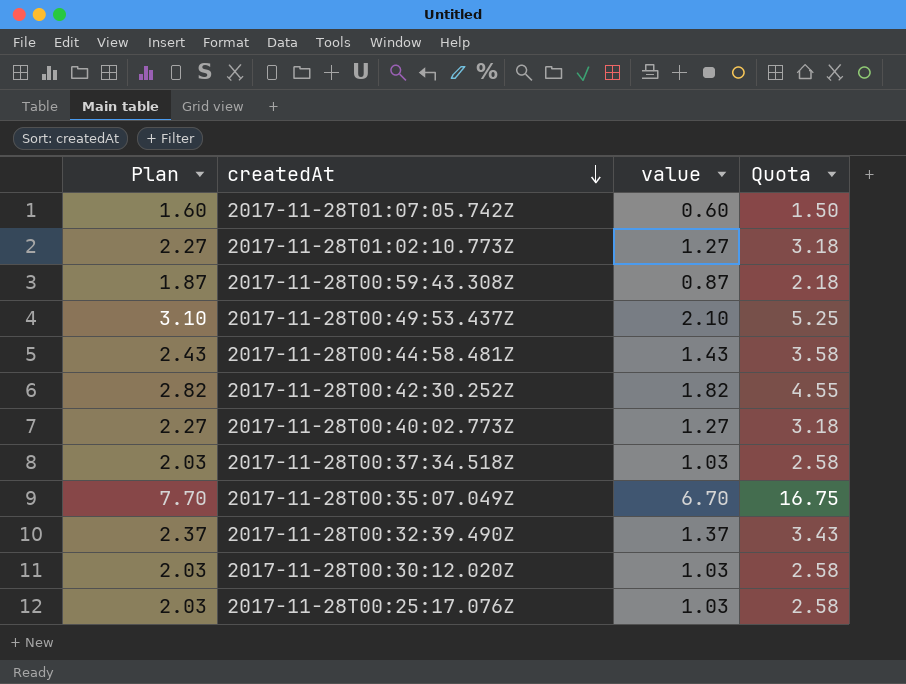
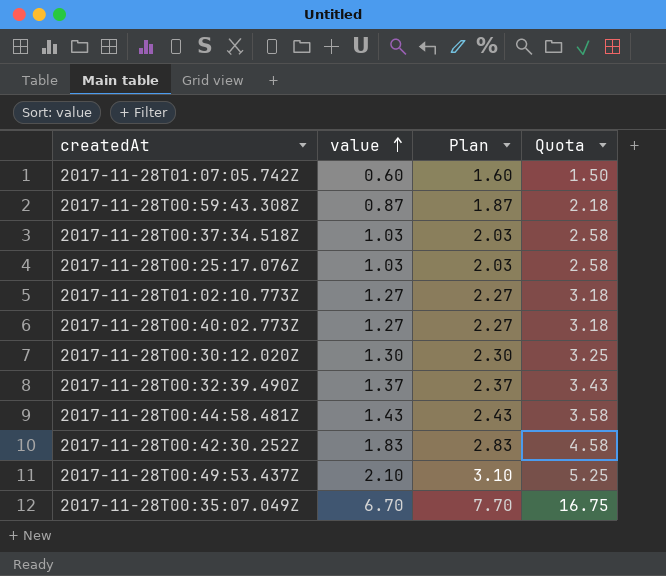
row order: createdAt descending -> value ascending
column Plan | position: 1 -> 3
2017-11-28T00:30:12.020Z | value: 1.03 -> 1.30
2017-11-28T00:30:12.020Z | Plan: 2.03 -> 2.30
2017-11-28T00:30:12.020Z | Quota: 2.58 -> 3.25
2017-11-28T00:42:30.252Z | value: 1.82 -> 1.83
2017-11-28T00:42:30.252Z | Plan: 2.82 -> 2.83
2017-11-28T00:42:30.252Z | Quota: 4.55 -> 4.58

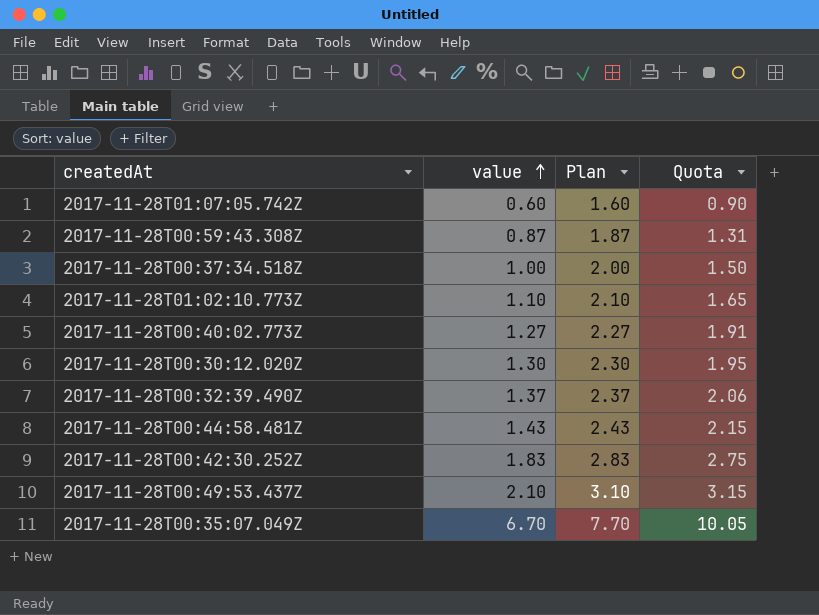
column Quota | formula: [value] * 2.5 -> [value] * 1.5
row 2017-11-28T00:25:17.076Z: 1.03 | 2.03 | 2.58 -> none
2017-11-28T00:37:34.518Z | value: 1.03 -> 1.00
2017-11-28T00:37:34.518Z | Plan: 2.03 -> 2.00
2017-11-28T01:02:10.773Z | value: 1.27 -> 1.10
2017-11-28T01:02:10.773Z | Plan: 2.27 -> 2.10

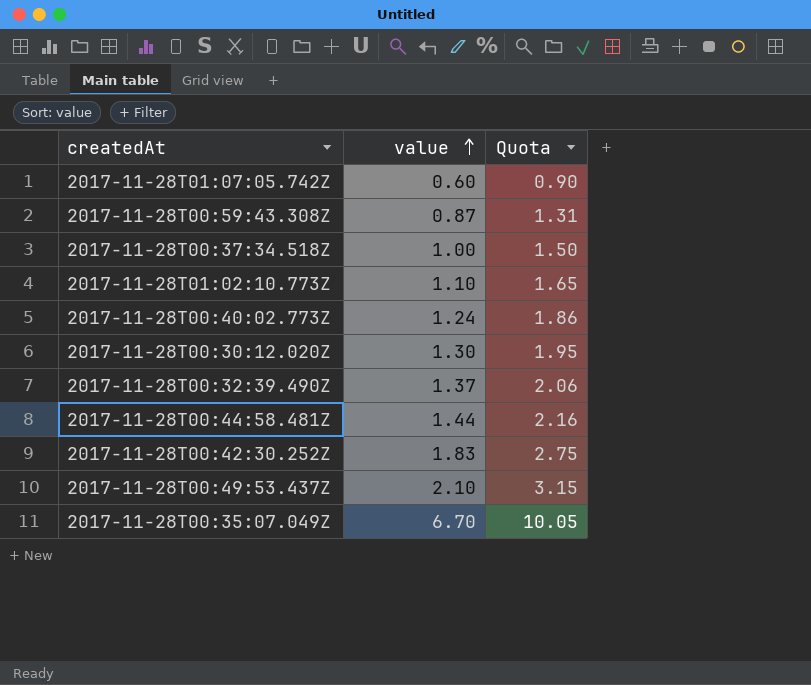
column Plan | formula: [value] + 1 -> none
2017-11-28T00:40:02.773Z | value: 1.27 -> 1.24
2017-11-28T00:40:02.773Z | Quota: 1.91 -> 1.86
2017-11-28T00:44:58.481Z | value: 1.43 -> 1.44
2017-11-28T00:44:58.481Z | Quota: 2.15 -> 2.16

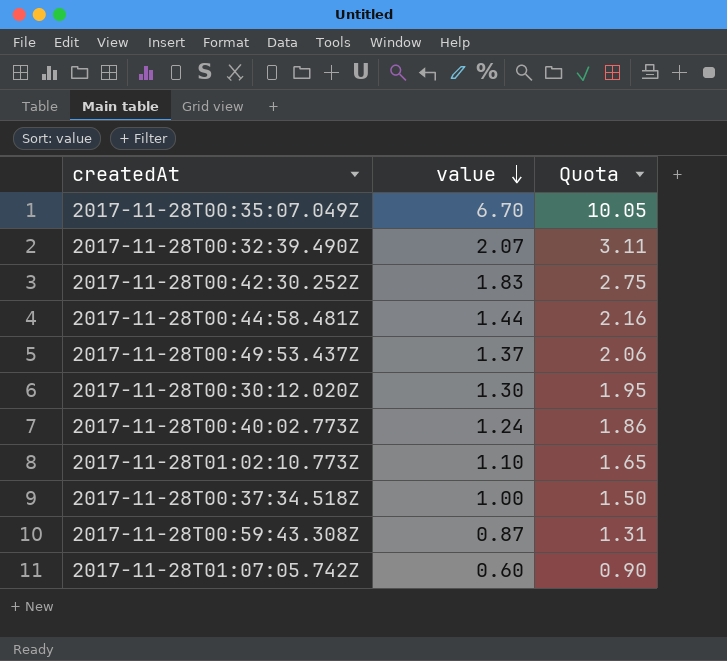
row order: value ascending -> value descending
2017-11-28T00:32:39.490Z | value: 1.37 -> 2.07
2017-11-28T00:32:39.490Z | Quota: 2.06 -> 3.11
2017-11-28T00:49:53.437Z | value: 2.10 -> 1.37
2017-11-28T00:49:53.437Z | Quota: 3.15 -> 2.06

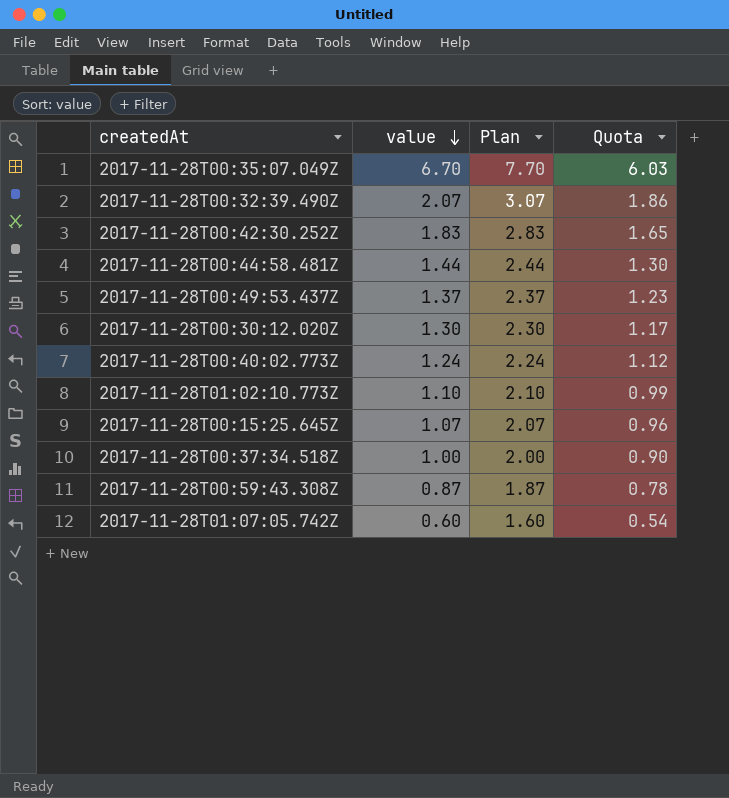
column Plan | formula: none -> [value] + 1
column Quota | formula: [value] * 1.5 -> [value] * 0.9
row 2017-11-28T00:15:25.645Z: none -> 1.07 | 2.07 | 0.96

